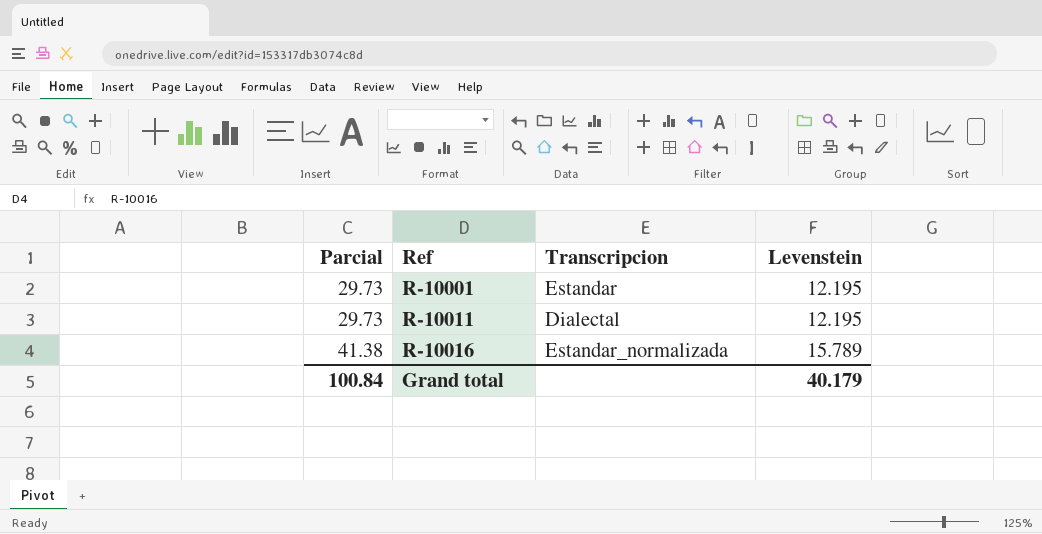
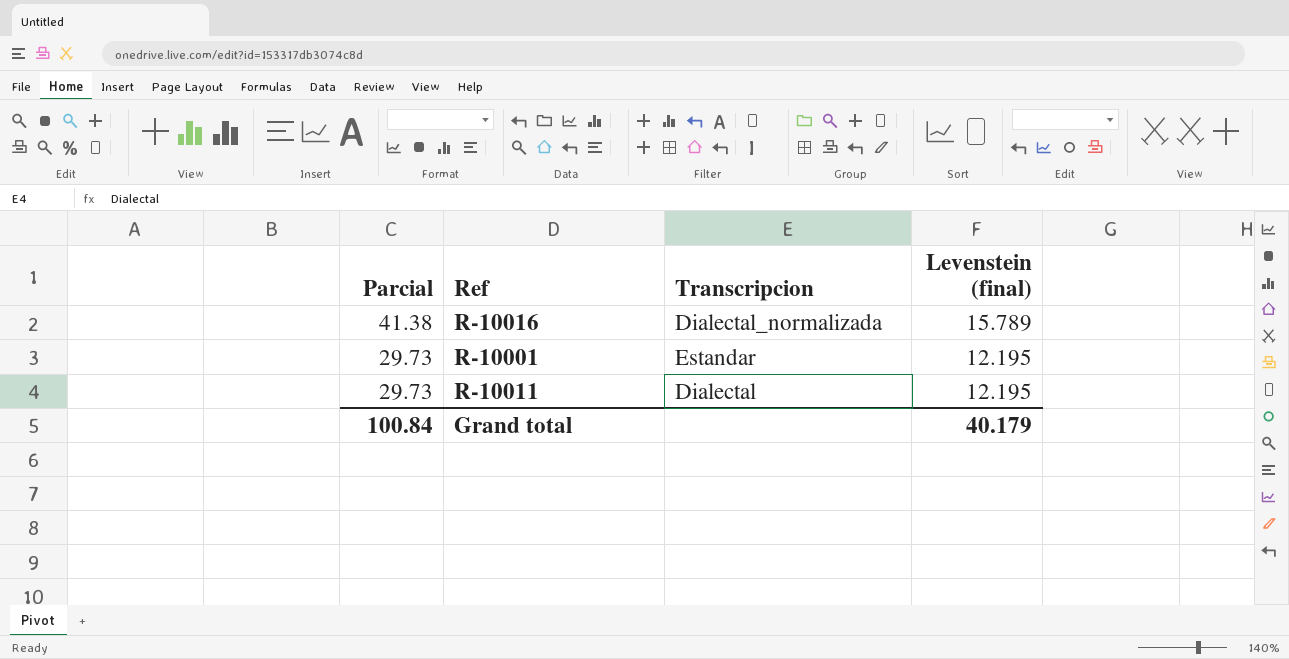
row order: Parcial ascending -> Parcial descending
column name: Levenstein -> Levenstein (final)
R-10016 | Transcripcion: Estandar_normalizada -> Dialectal_normalizada

